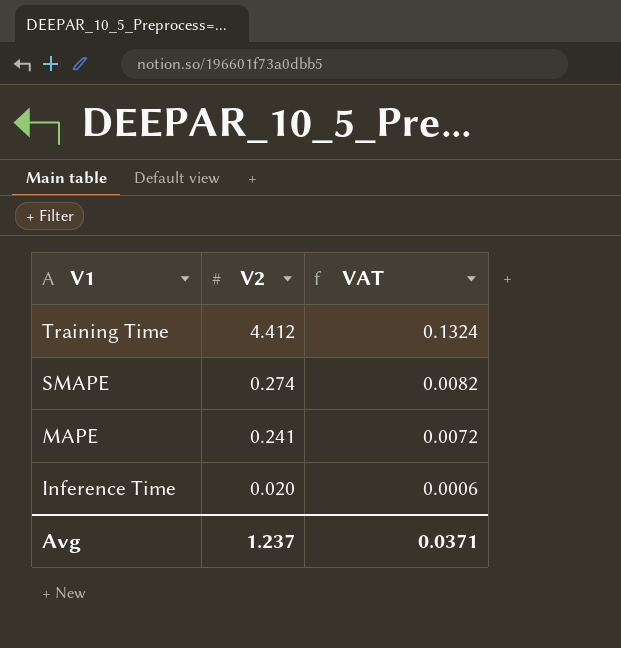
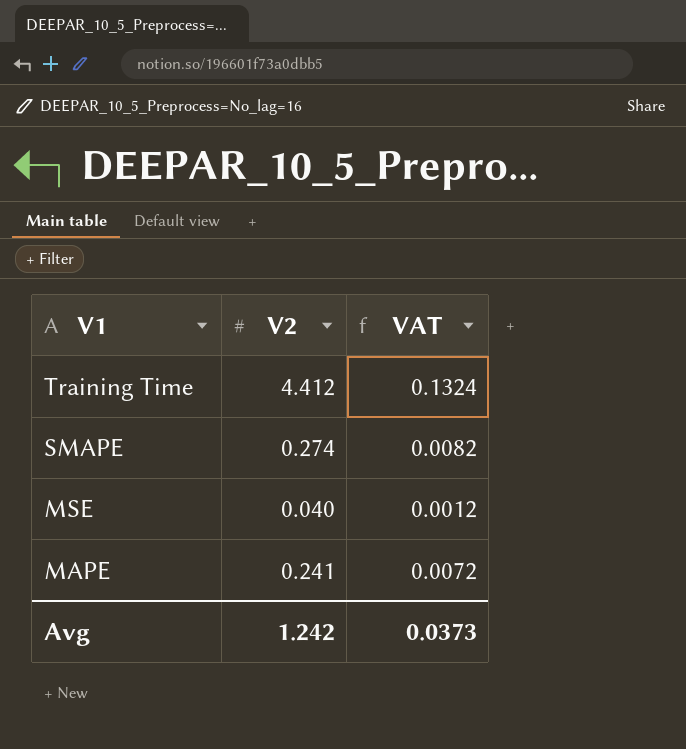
row Inference Time: 0.020 | 0.0006 -> none
row MSE: none -> 0.040 | 0.0012
Avg | V2: 1.237 -> 1.242
Avg | VAT: 0.0371 -> 0.0373

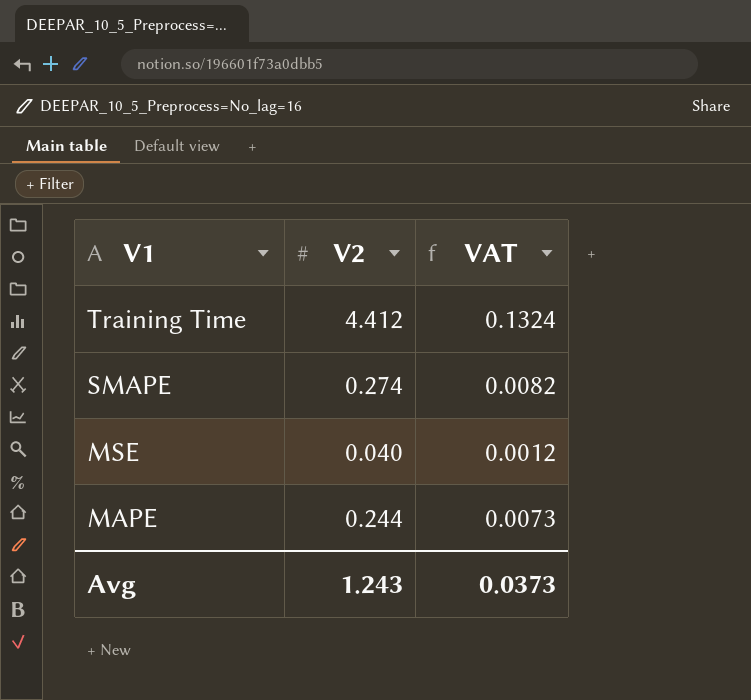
MAPE | V2: 0.241 -> 0.244
MAPE | VAT: 0.0072 -> 0.0073
Avg | V2: 1.242 -> 1.243

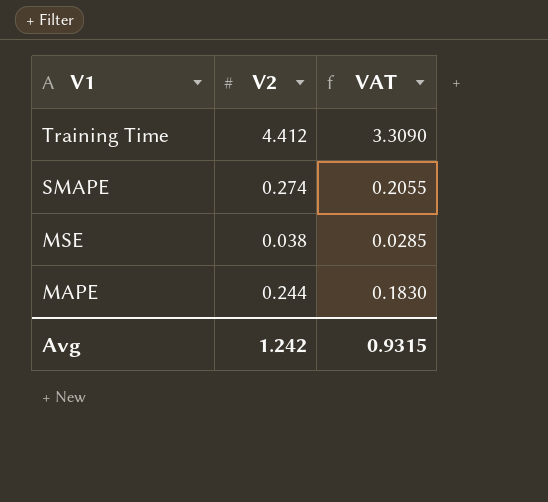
column VAT | formula: [V2] * 0.03 -> [V2] * 0.75
MSE | V2: 0.040 -> 0.038
Avg | V2: 1.243 -> 1.242
Avg | VAT: 0.0373 -> 0.9315

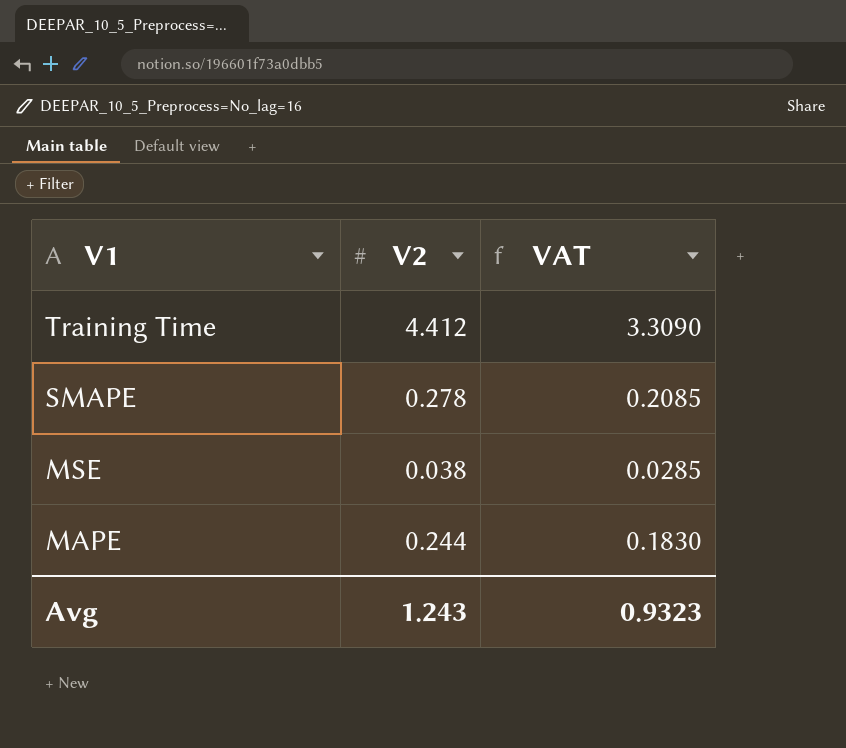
SMAPE | V2: 0.274 -> 0.278
SMAPE | VAT: 0.2055 -> 0.2085
Avg | V2: 1.242 -> 1.243
Avg | VAT: 0.9315 -> 0.9323

